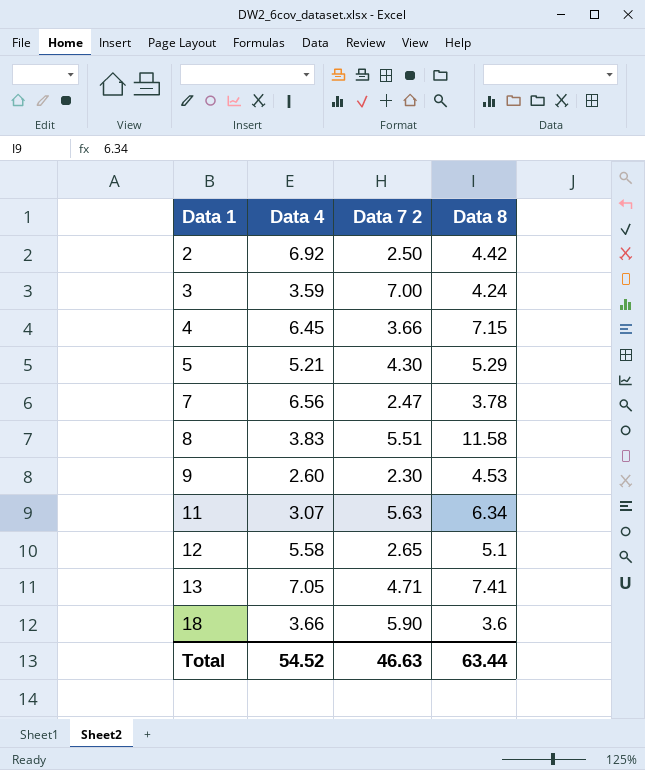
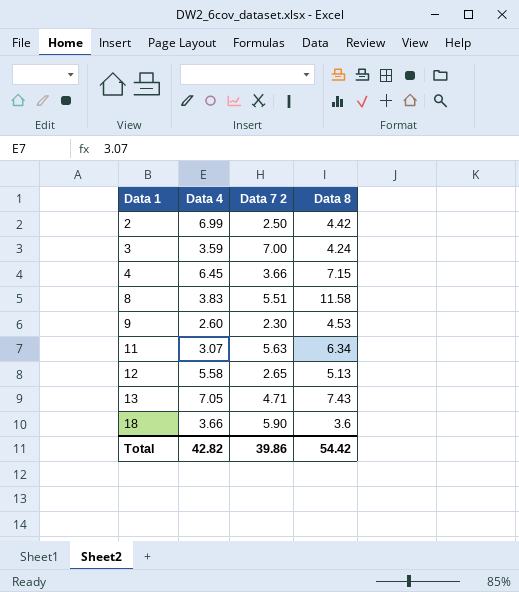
row 5: 5.21 | 4.30 | 5.29 -> none
row 7: 6.56 | 2.47 | 3.78 -> none
2 | Data 4: 6.92 -> 6.99
12 | Data 8: 5.1 -> 5.13
13 | Data 8: 7.41 -> 7.43
Total | Data 4: 54.52 -> 42.82
Total | Data 7 2: 46.63 -> 39.86
Total | Data 8: 63.44 -> 54.42

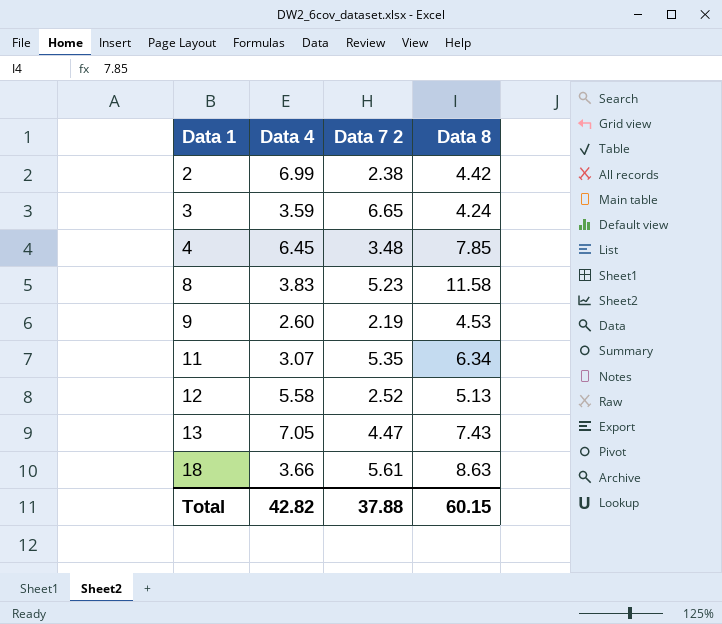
2 | Data 7 2: 2.50 -> 2.38
3 | Data 7 2: 7.00 -> 6.65
4 | Data 7 2: 3.66 -> 3.48
4 | Data 8: 7.15 -> 7.85
8 | Data 7 2: 5.51 -> 5.23
9 | Data 7 2: 2.30 -> 2.19
11 | Data 7 2: 5.63 -> 5.35
12 | Data 7 2: 2.65 -> 2.52
13 | Data 7 2: 4.71 -> 4.47
18 | Data 7 2: 5.90 -> 5.61
18 | Data 8: 3.6 -> 8.63
Total | Data 7 2: 39.86 -> 37.88
Total | Data 8: 54.42 -> 60.15

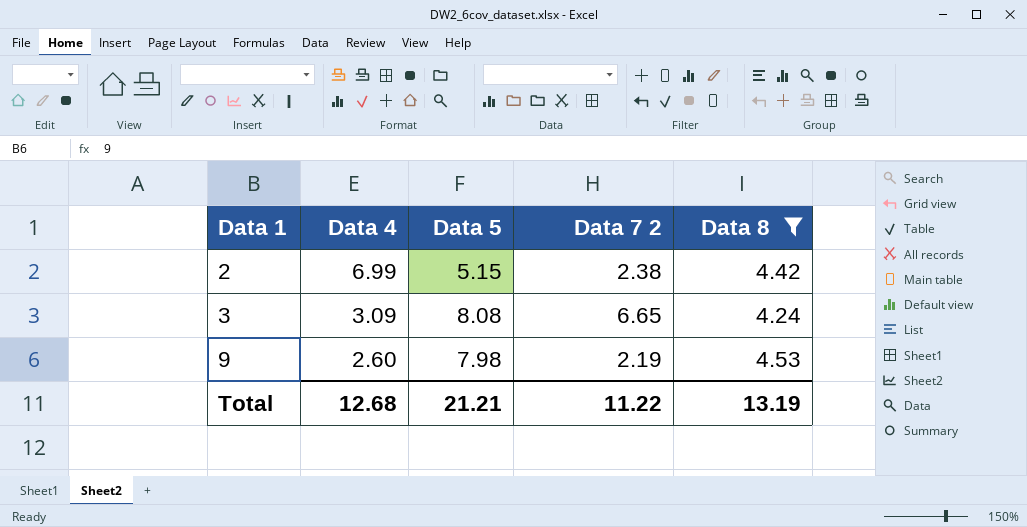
filter: none -> Data 8 <= 4.53
column Data 5 | position: none -> 3
3 | Data 4: 3.59 -> 3.09
Total | Data 4: 42.82 -> 12.68
Total | Data 7 2: 37.88 -> 11.22
Total | Data 8: 60.15 -> 13.19

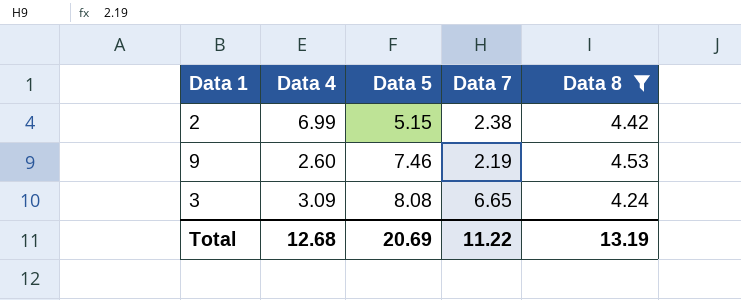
row order: Data 1 ascending -> Data 5 ascending
column name: Data 7 2 -> Data 7
9 | Data 5: 7.98 -> 7.46
Total | Data 5: 21.21 -> 20.69

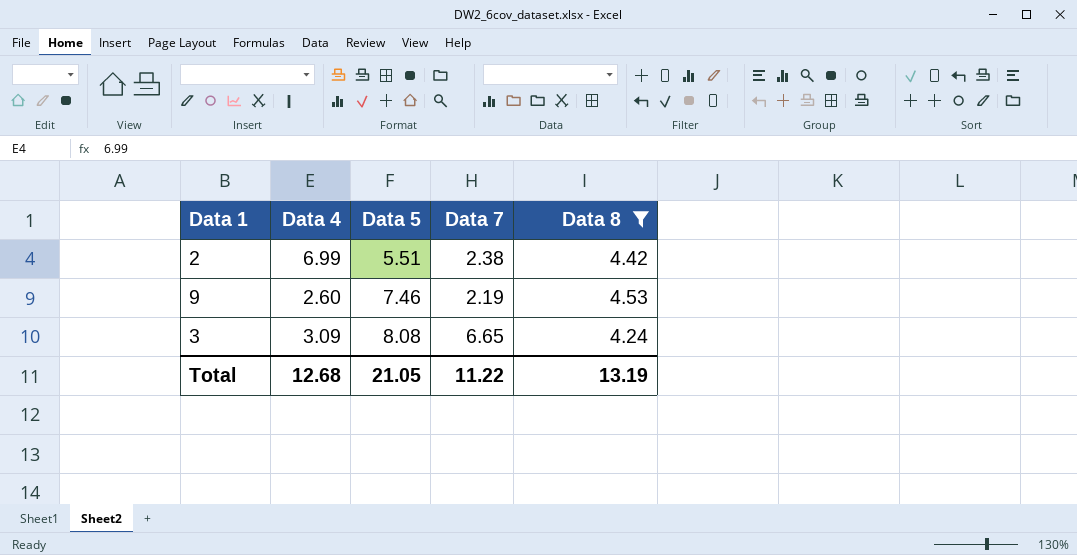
2 | Data 5: 5.15 -> 5.51
Total | Data 5: 20.69 -> 21.05

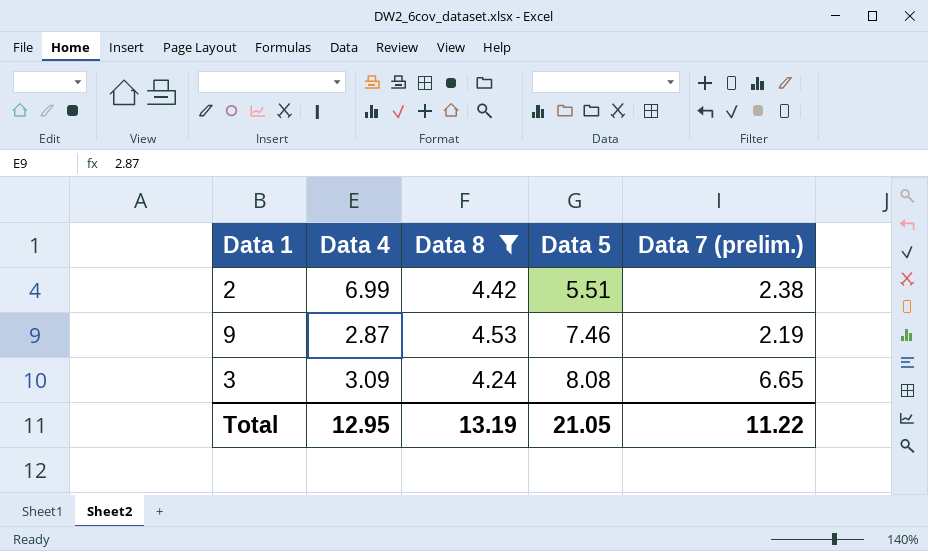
column Data 8 | position: 5 -> 3
column name: Data 7 -> Data 7 (prelim.)
9 | Data 4: 2.60 -> 2.87
Total | Data 4: 12.68 -> 12.95

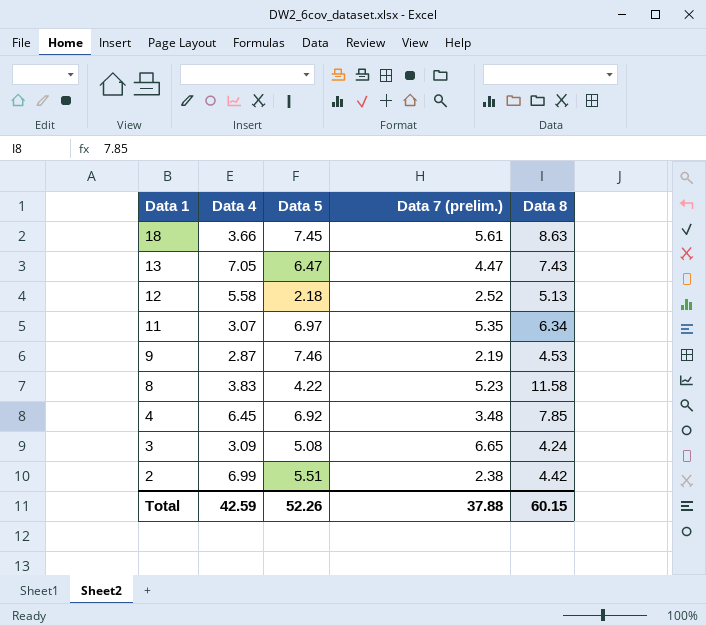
filter: Data 8 <= 4.53 -> none
row order: Data 5 ascending -> Data 1 descending
column Data 8 | position: 3 -> 5
3 | Data 5: 8.08 -> 5.08
Total | Data 4: 12.95 -> 42.59
Total | Data 5: 21.05 -> 52.26
Total | Data 7 (prelim.): 11.22 -> 37.88
Total | Data 8: 13.19 -> 60.15

